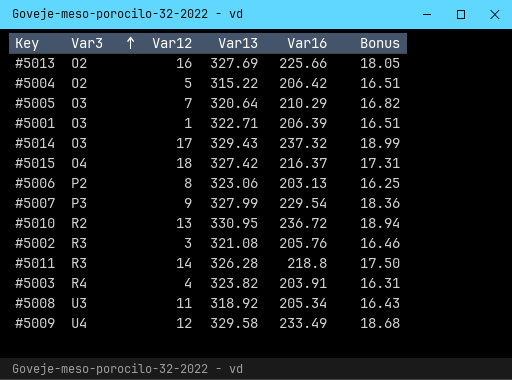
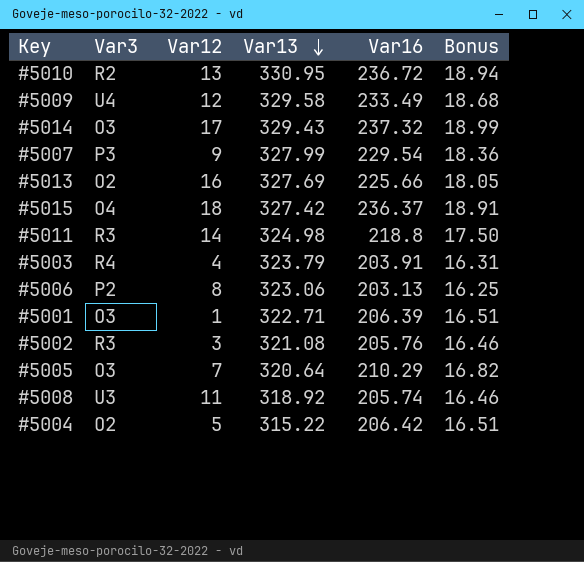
row order: Var3 ascending -> Var13 descending
#5015 | Var16: 216.37 -> 236.37
#5015 | Bonus: 17.31 -> 18.91
#5011 | Var13: 326.28 -> 324.98
#5003 | Var13: 323.82 -> 323.79
#5008 | Var16: 205.34 -> 205.74
#5008 | Bonus: 16.43 -> 16.46

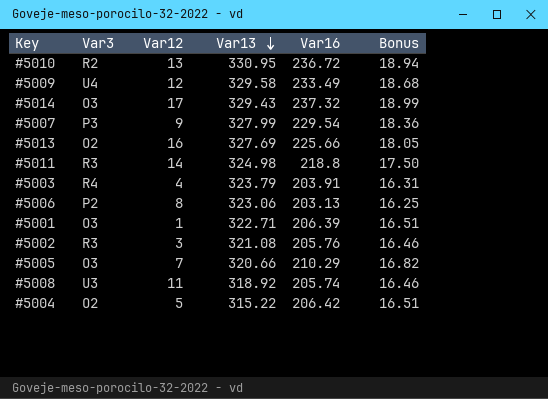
row #5015: O4 | 18 | 327.42 | 236.37 | 18.91 -> none
#5005 | Var13: 320.64 -> 320.66

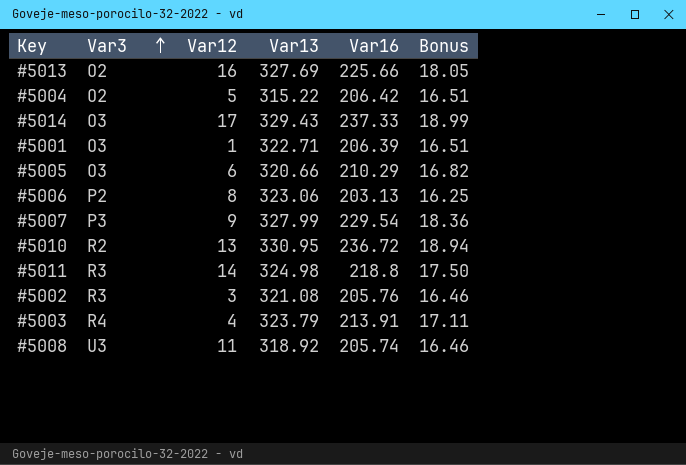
row order: Var13 descending -> Var3 ascending
row #5009: U4 | 12 | 329.58 | 233.49 | 18.68 -> none
#5014 | Var16: 237.32 -> 237.33
#5005 | Var12: 7 -> 6
#5003 | Var16: 203.91 -> 213.91
#5003 | Bonus: 16.31 -> 17.11

